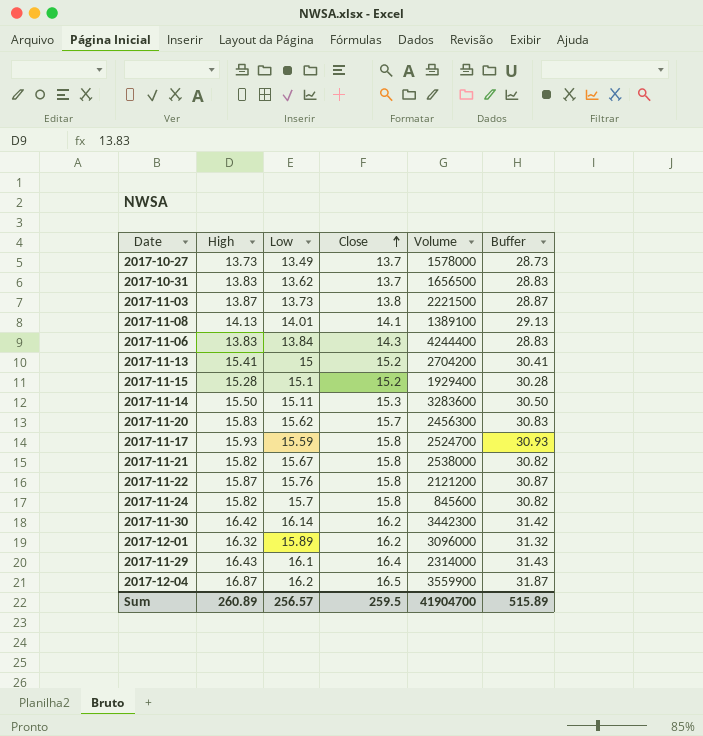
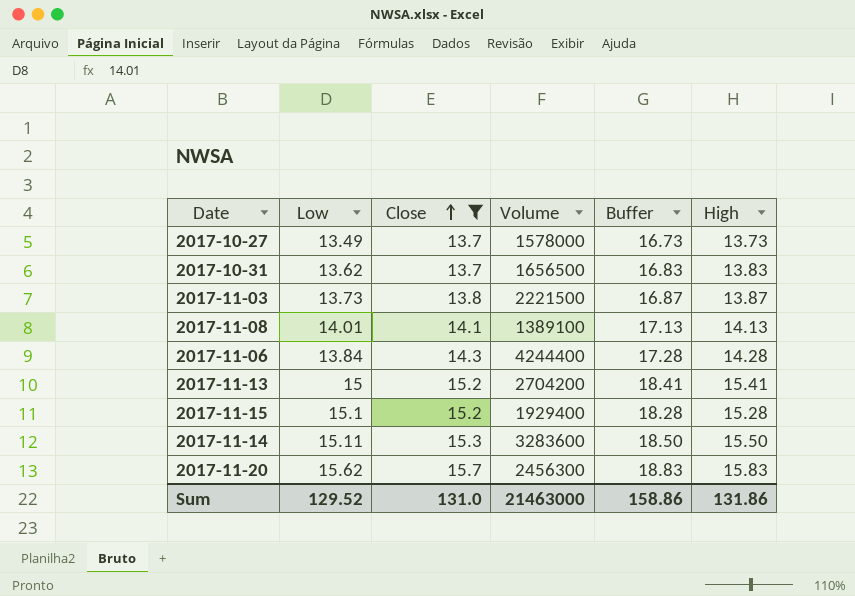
filter: none -> Close <= 15.7
column Buffer | formula: [High] + 15 -> [High] + 3
column High | position: 2 -> 6
2017-11-06 | High: 13.83 -> 14.28
Sum | Low: 256.57 -> 129.52
Sum | Close: 259.5 -> 131.0
Sum | Volume: 41904700 -> 21463000
Sum | Buffer: 515.89 -> 158.86
Sum | High: 260.89 -> 131.86

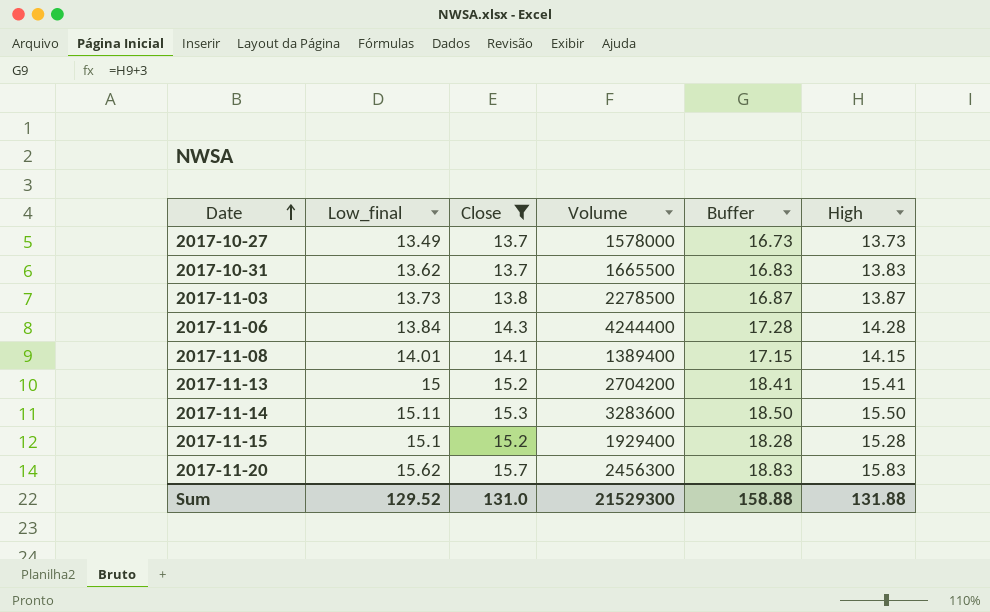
row order: Close ascending -> Date ascending
column name: Low -> Low_final
2017-10-31 | Volume: 1656500 -> 1665500
2017-11-03 | Volume: 2221500 -> 2278500
2017-11-08 | Volume: 1389100 -> 1389400
2017-11-08 | Buffer: 17.13 -> 17.15
2017-11-08 | High: 14.13 -> 14.15
Sum | Volume: 21463000 -> 21529300
Sum | Buffer: 158.86 -> 158.88
Sum | High: 131.86 -> 131.88

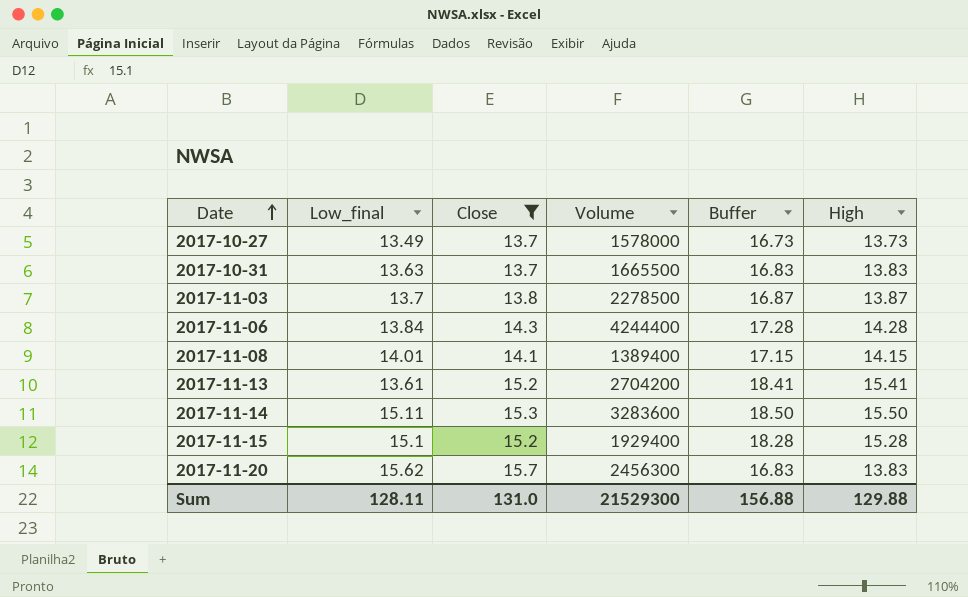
2017-10-31 | Low_final: 13.62 -> 13.63
2017-11-03 | Low_final: 13.73 -> 13.7
2017-11-13 | Low_final: 15 -> 13.61
2017-11-20 | Buffer: 18.83 -> 16.83
2017-11-20 | High: 15.83 -> 13.83
Sum | Low_final: 129.52 -> 128.11
Sum | Buffer: 158.88 -> 156.88
Sum | High: 131.88 -> 129.88

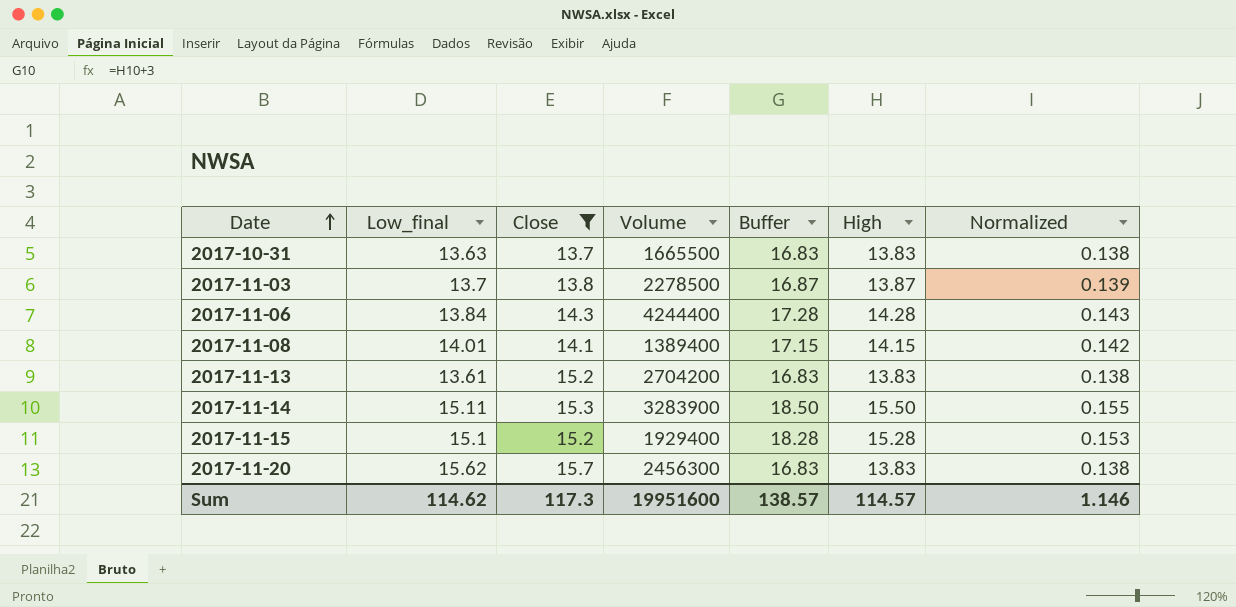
column Normalized | formula: none -> [High] * 0.01
row 2017-10-27: 13.49 | 13.7 | 1578000 | 16.73 | 13.73 -> none
2017-11-13 | Buffer: 18.41 -> 16.83
2017-11-13 | High: 15.41 -> 13.83
2017-11-14 | Volume: 3283600 -> 3283900
Sum | Low_final: 128.11 -> 114.62
Sum | Close: 131.0 -> 117.3
Sum | Volume: 21529300 -> 19951600
Sum | Buffer: 156.88 -> 138.57
Sum | High: 129.88 -> 114.57

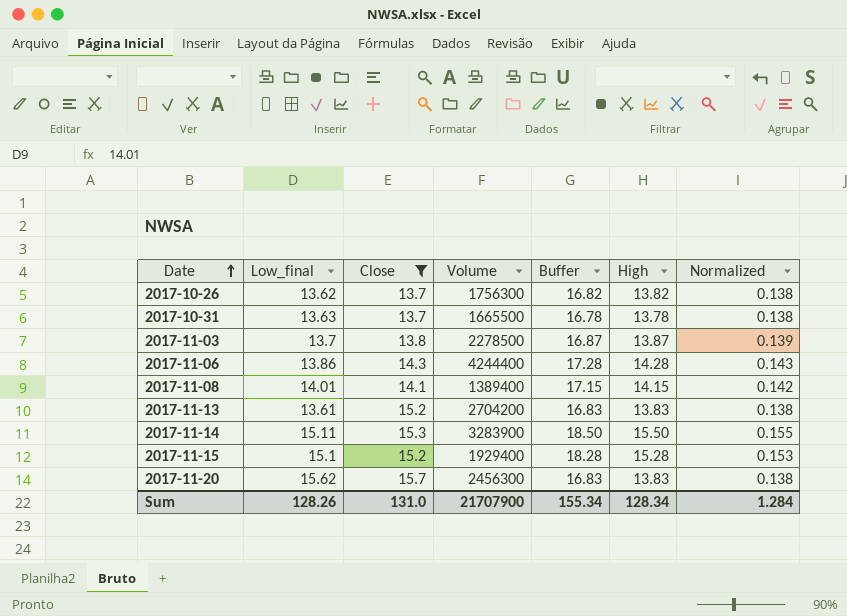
row 2017-10-26: none -> 13.62 | 13.7 | 1756300 | 16.82 | 13.82 | 0.138
2017-10-31 | Buffer: 16.83 -> 16.78
2017-10-31 | High: 13.83 -> 13.78
2017-11-06 | Low_final: 13.84 -> 13.86
Sum | Low_final: 114.62 -> 128.26
Sum | Close: 117.3 -> 131.0
Sum | Volume: 19951600 -> 21707900
Sum | Buffer: 138.57 -> 155.34
Sum | High: 114.57 -> 128.34
Sum | Normalized: 1.146 -> 1.284

